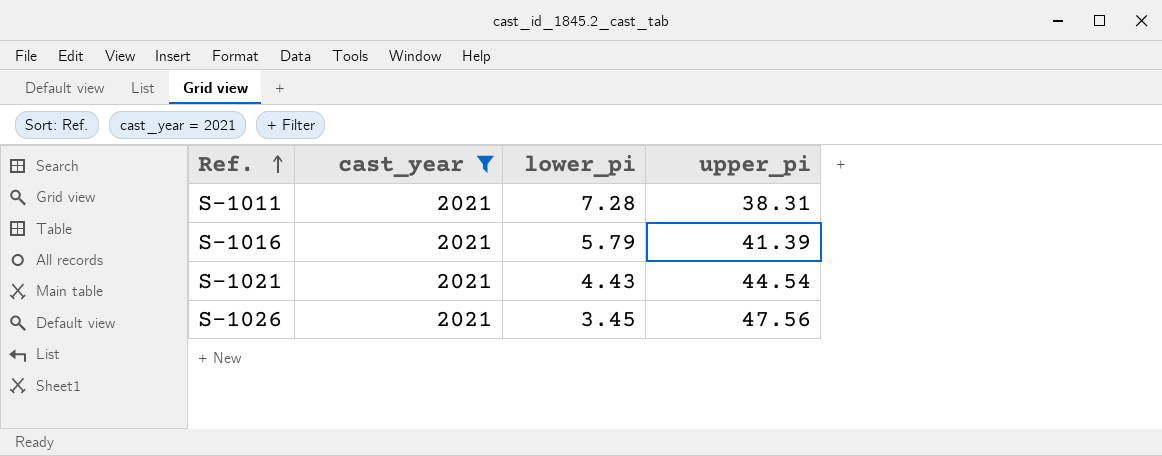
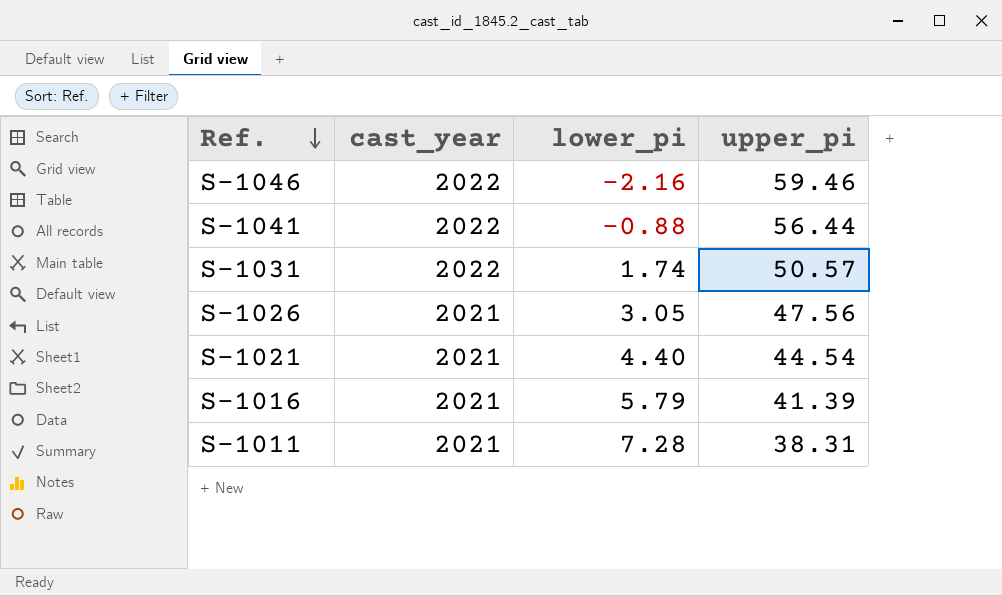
filter: cast_year = 2021 -> none
row order: Ref. ascending -> Ref. descending
S-1026 | lower_pi: 3.45 -> 3.05
S-1021 | lower_pi: 4.43 -> 4.40

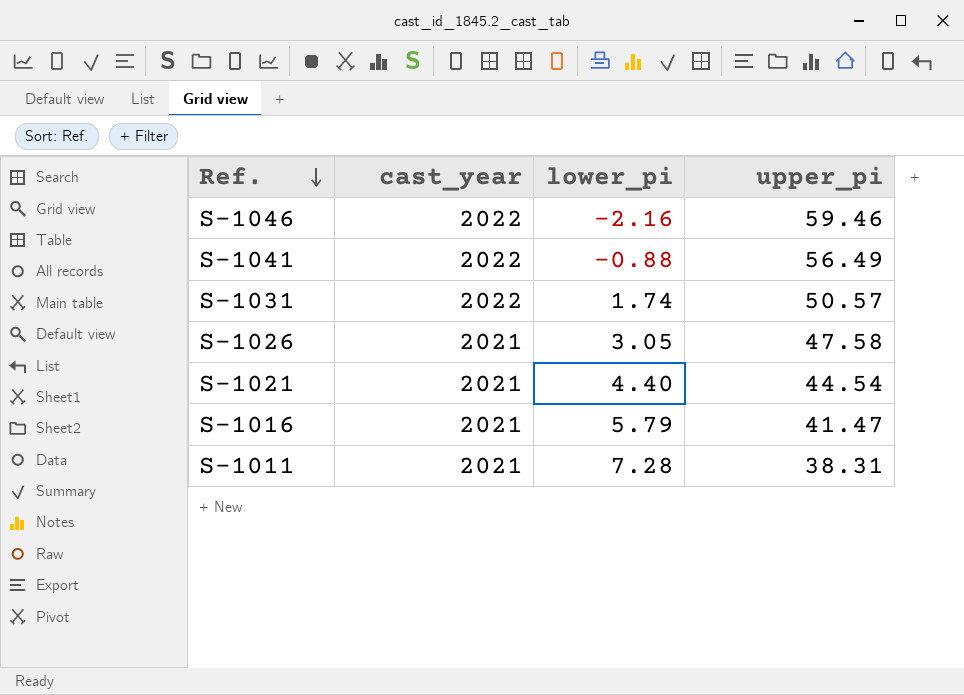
S-1041 | upper_pi: 56.44 -> 56.49
S-1026 | upper_pi: 47.56 -> 47.58
S-1016 | upper_pi: 41.39 -> 41.47

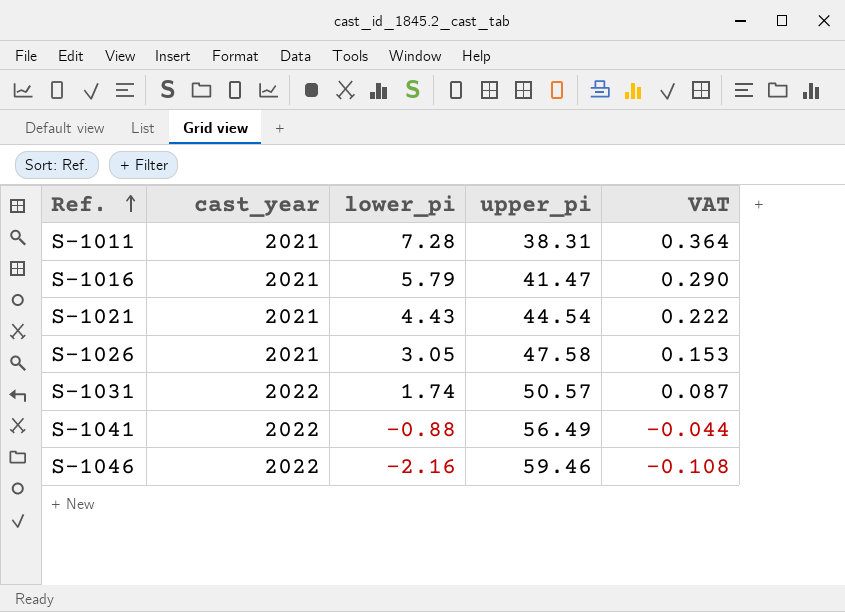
row order: Ref. descending -> Ref. ascending
column VAT | formula: none -> [lower_pi] * 0.05
S-1021 | lower_pi: 4.40 -> 4.43

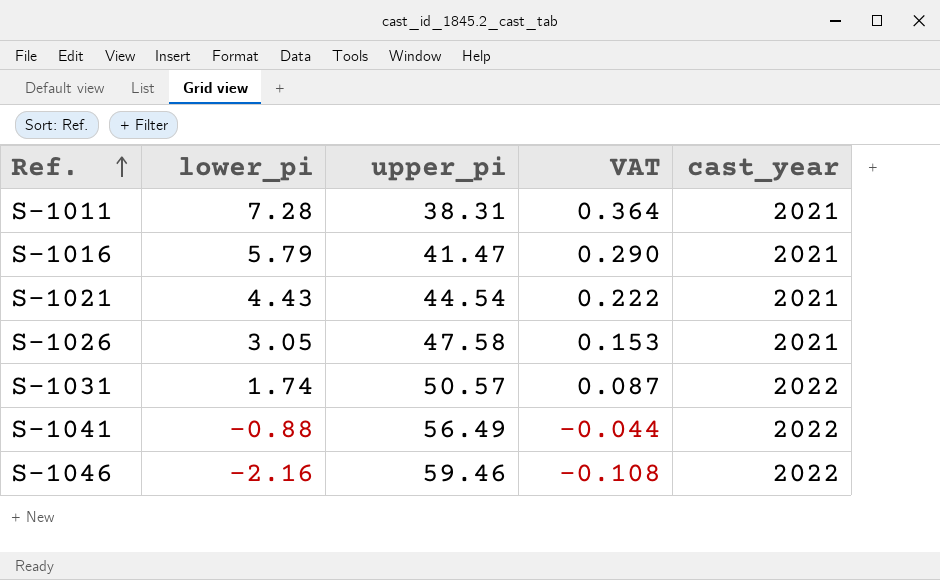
column cast_year | position: 2 -> 5

